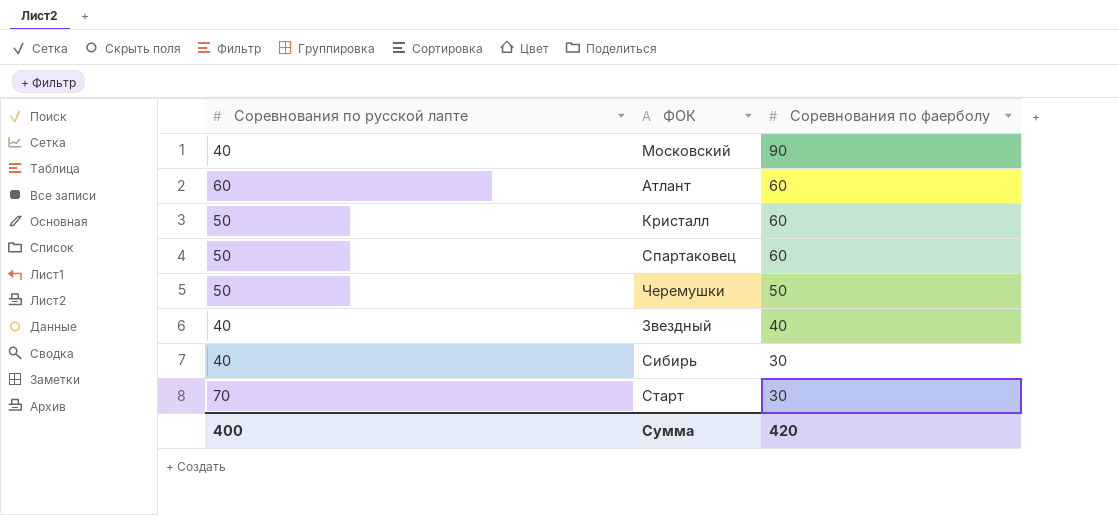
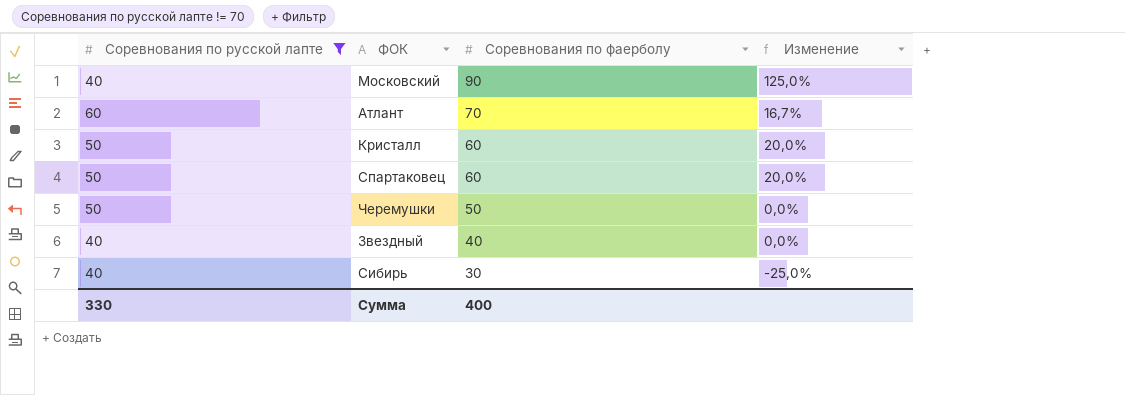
filter: none -> Соревнования по русской лапте != 70
column Изменение | formula: none -> ([Соревнования по фаерболу] - [Соревнования по русской лапте]) / [Соревнования по русской лапте]
Атлант | Соревнования по фаерболу: 60 -> 70
Сумма | Соревнования по русской лапте: 400 -> 330
Сумма | Соревнования по фаерболу: 420 -> 400

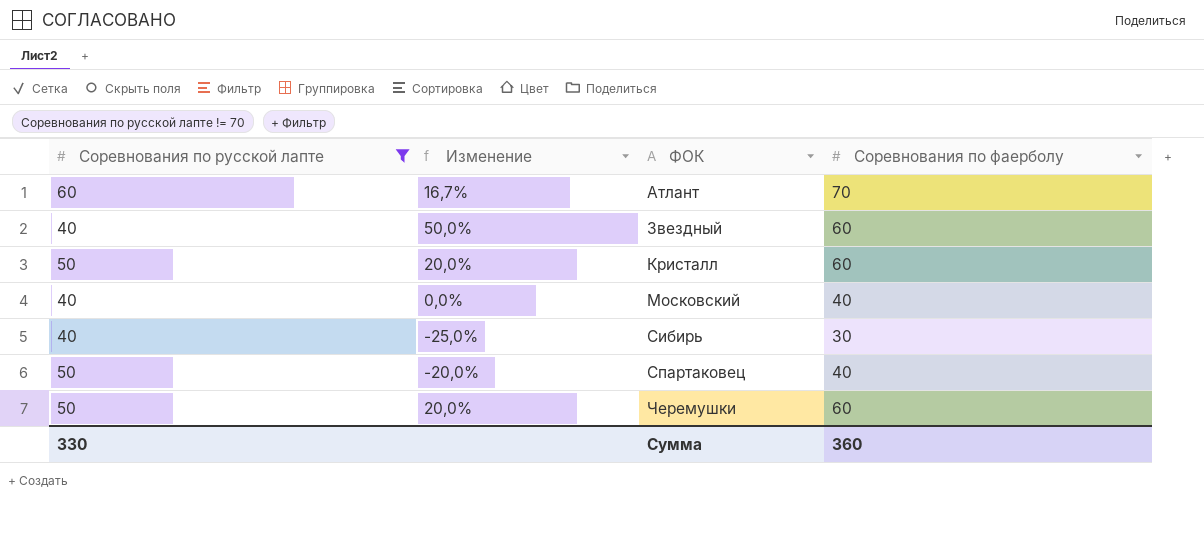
row order: Соревнования по фаерболу descending -> ФОК ascending
column Изменение | position: 4 -> 2
Звездный | Изменение: 0,0% -> 50,0%
Звездный | Соревнования по фаерболу: 40 -> 60
Московский | Изменение: 125,0% -> 0,0%
Московский | Соревнования по фаерболу: 90 -> 40
Спартаковец | Изменение: 20,0% -> -20,0%
Спартаковец | Соревнования по фаерболу: 60 -> 40
Черемушки | Изменение: 0,0% -> 20,0%
Черемушки | Соревнования по фаерболу: 50 -> 60
Сумма | Соревнования по фаерболу: 400 -> 360

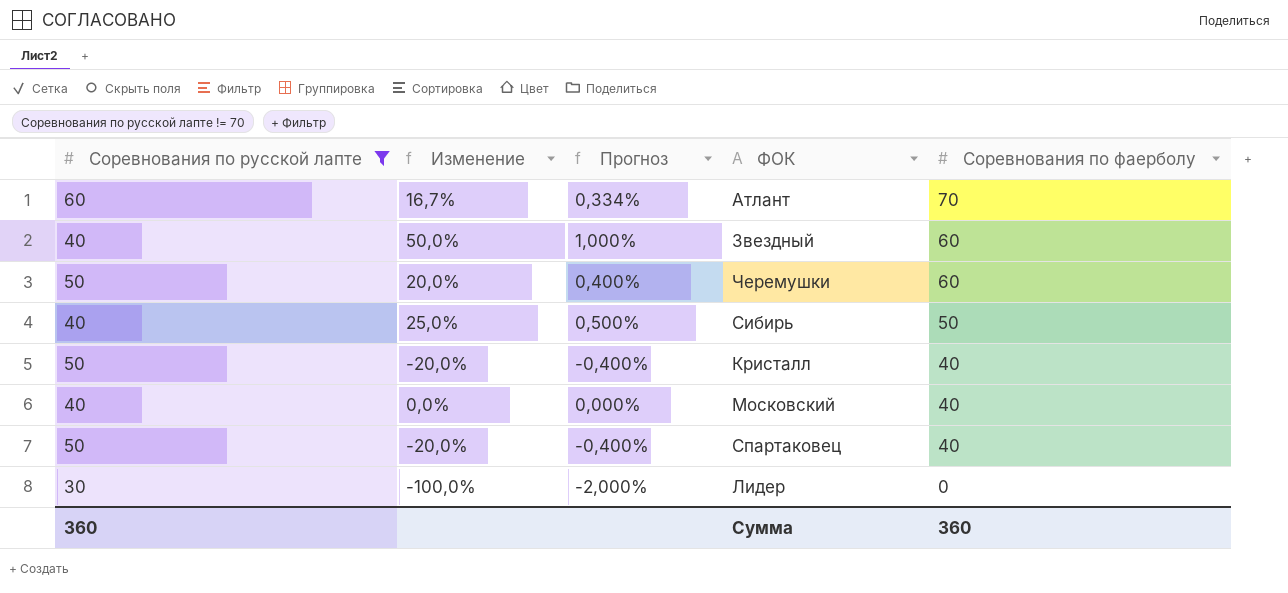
row order: ФОК ascending -> Соревнования по фаерболу descending
column Прогноз | formula: none -> [Изменение] * 0,02
Сибирь | Изменение: -25,0% -> 25,0%
Сибирь | Соревнования по фаерболу: 30 -> 50
Кристалл | Изменение: 20,0% -> -20,0%
Кристалл | Соревнования по фаерболу: 60 -> 40
row Лидер: none -> 30 | -100,0% | -2,000% | 0
Сумма | Соревнования по русской лапте: 330 -> 360

